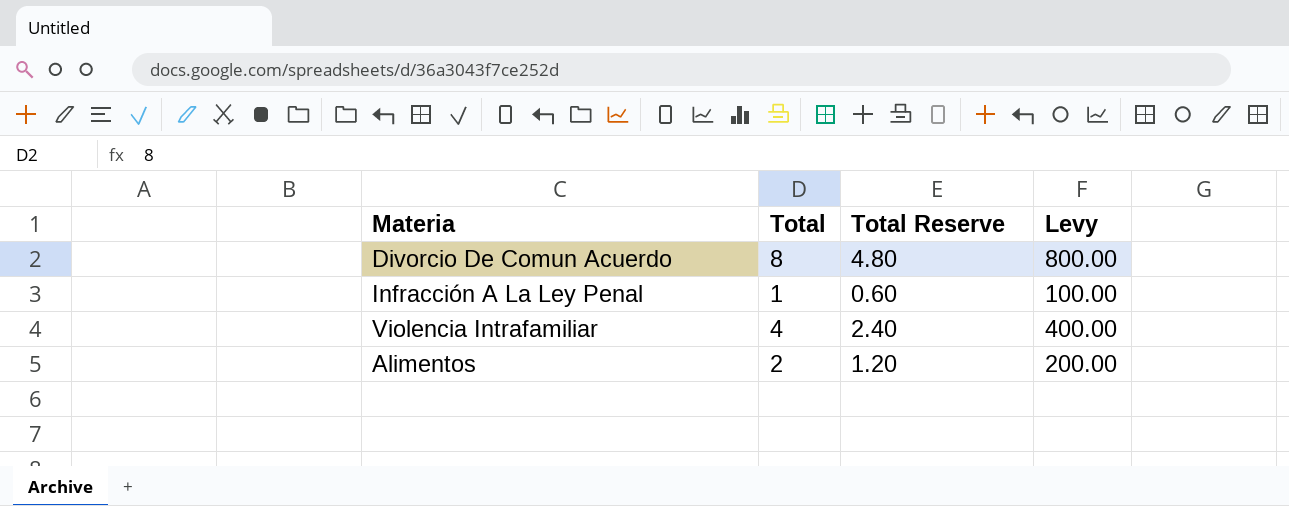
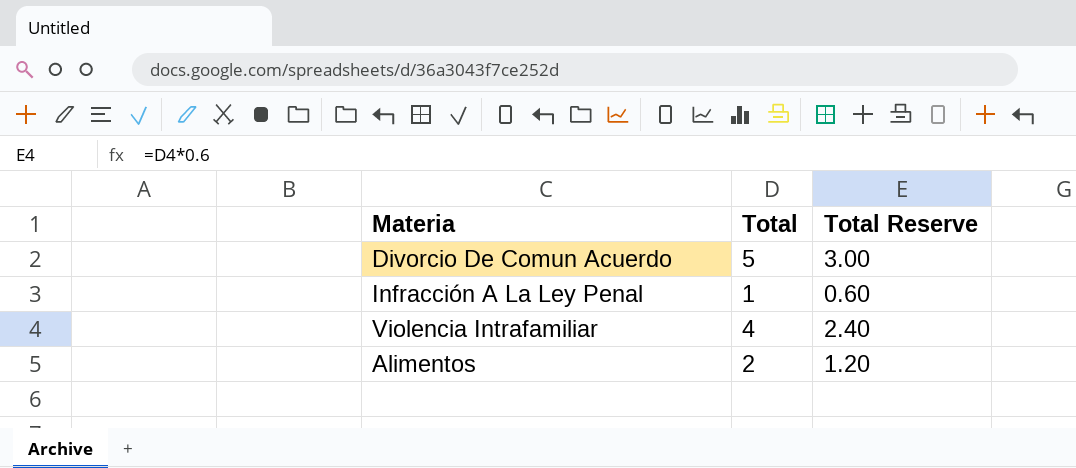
column Levy | formula: [Total] * 100 -> none
Divorcio De Comun Acuerdo | Total: 8 -> 5
Divorcio De Comun Acuerdo | Total Reserve: 4.80 -> 3.00

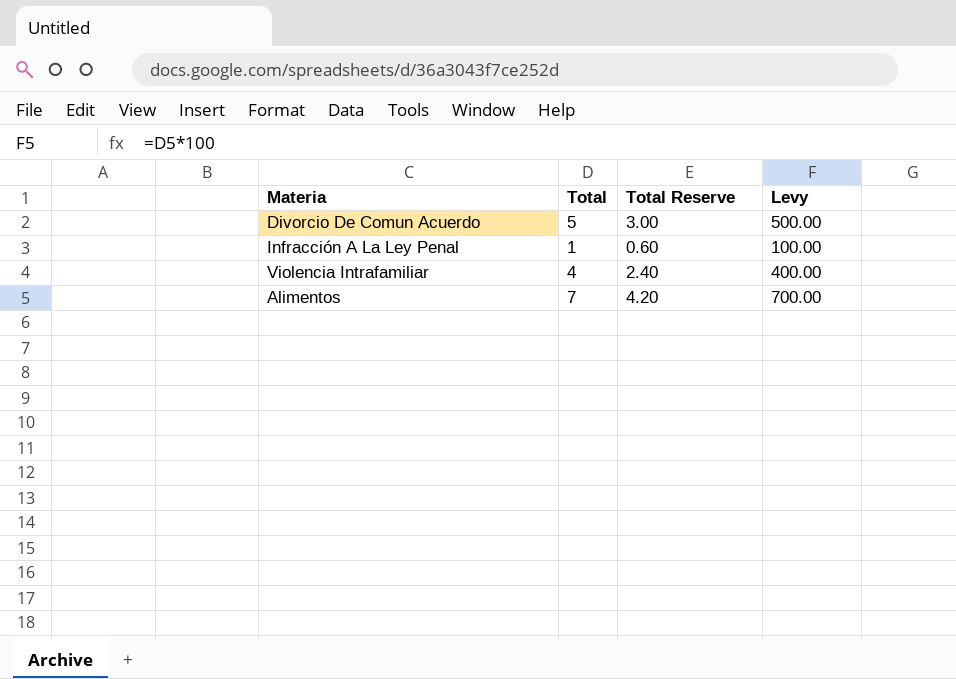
column Levy | formula: none -> [Total] * 100
Alimentos | Total: 2 -> 7
Alimentos | Total Reserve: 1.20 -> 4.20

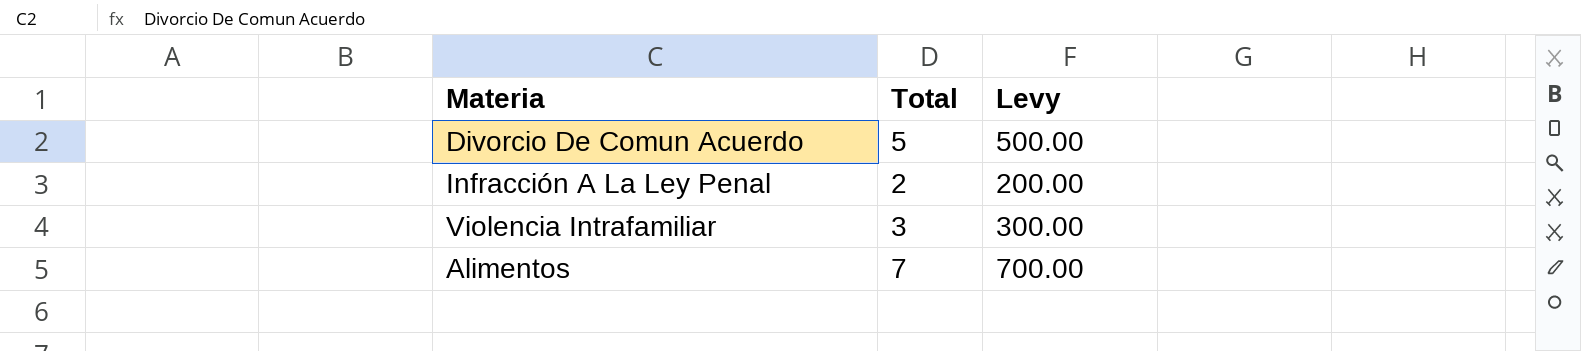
column Total Reserve | formula: [Total] * 0.6 -> none
Infracción A La Ley Penal | Total: 1 -> 2
Infracción A La Ley Penal | Levy: 100.00 -> 200.00
Violencia Intrafamiliar | Total: 4 -> 3
Violencia Intrafamiliar | Levy: 400.00 -> 300.00

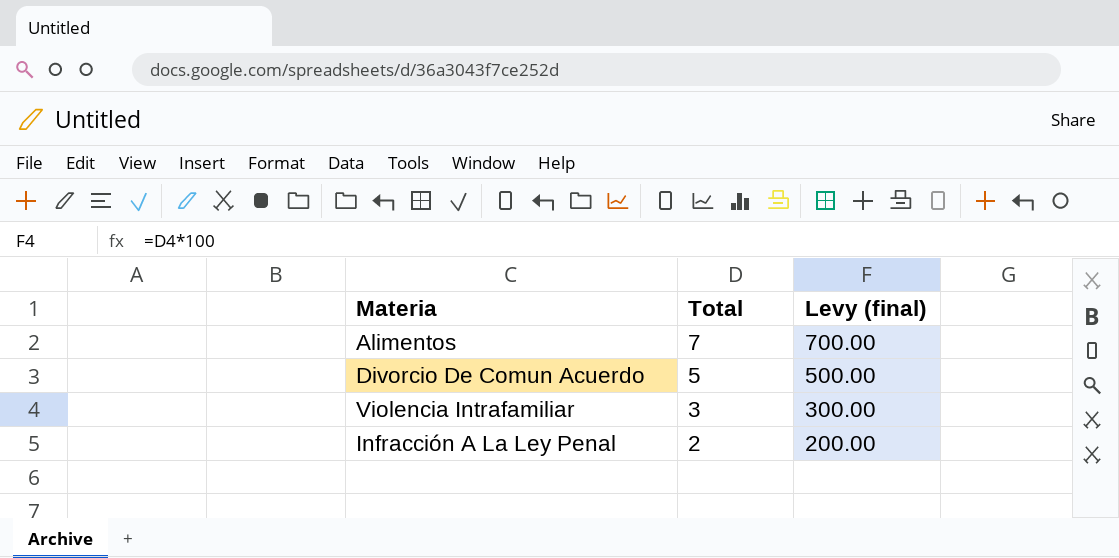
row order: none -> Total descending
column name: Levy -> Levy (final)

